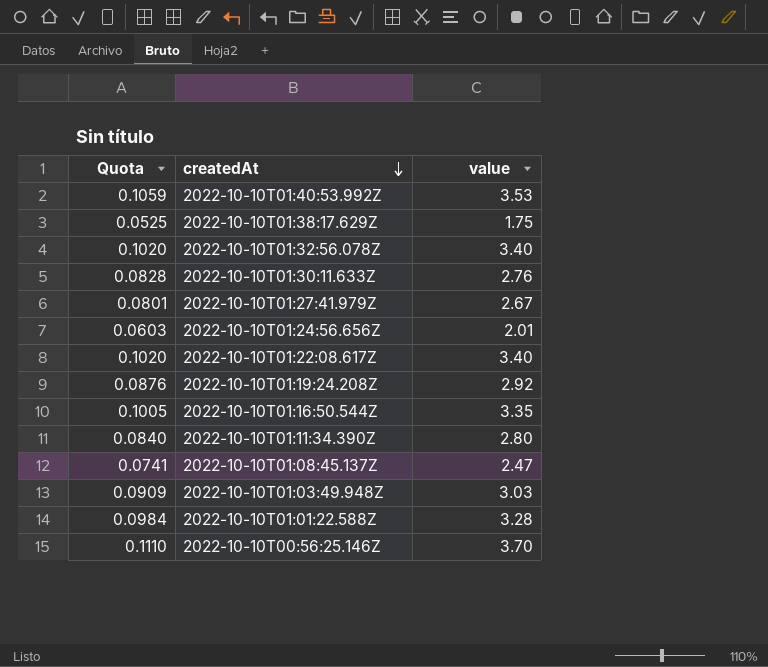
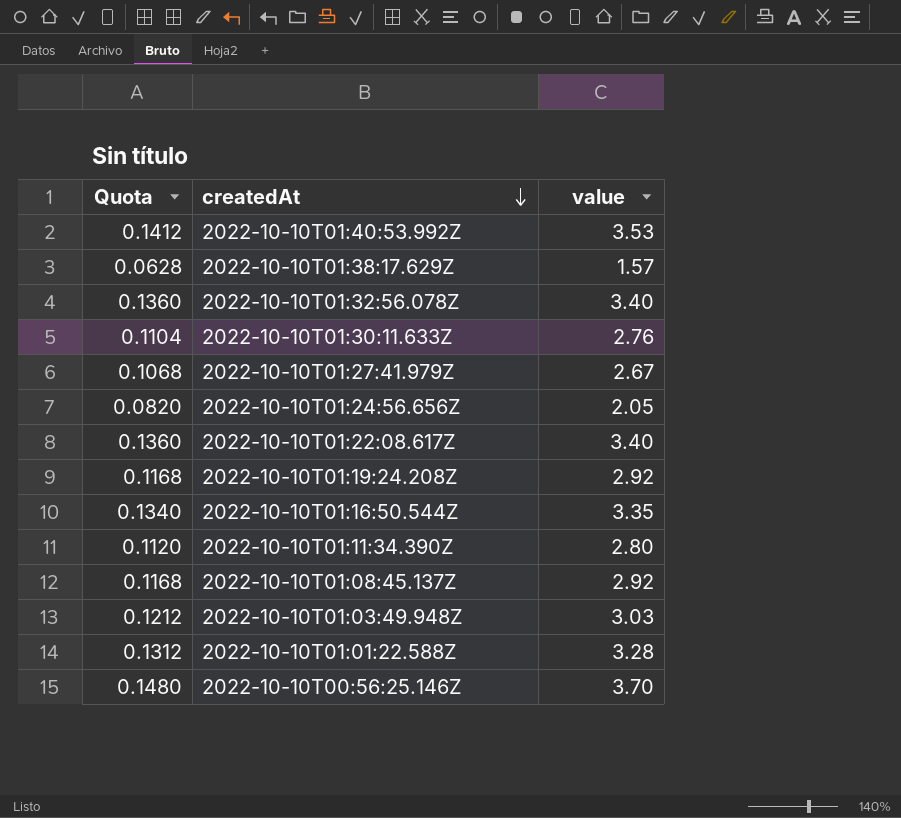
column Quota | formula: [value] * 0.03 -> [value] * 0.04
2022-10-10T01:38:17.629Z | value: 1.75 -> 1.57
2022-10-10T01:24:56.656Z | value: 2.01 -> 2.05
2022-10-10T01:08:45.137Z | value: 2.47 -> 2.92

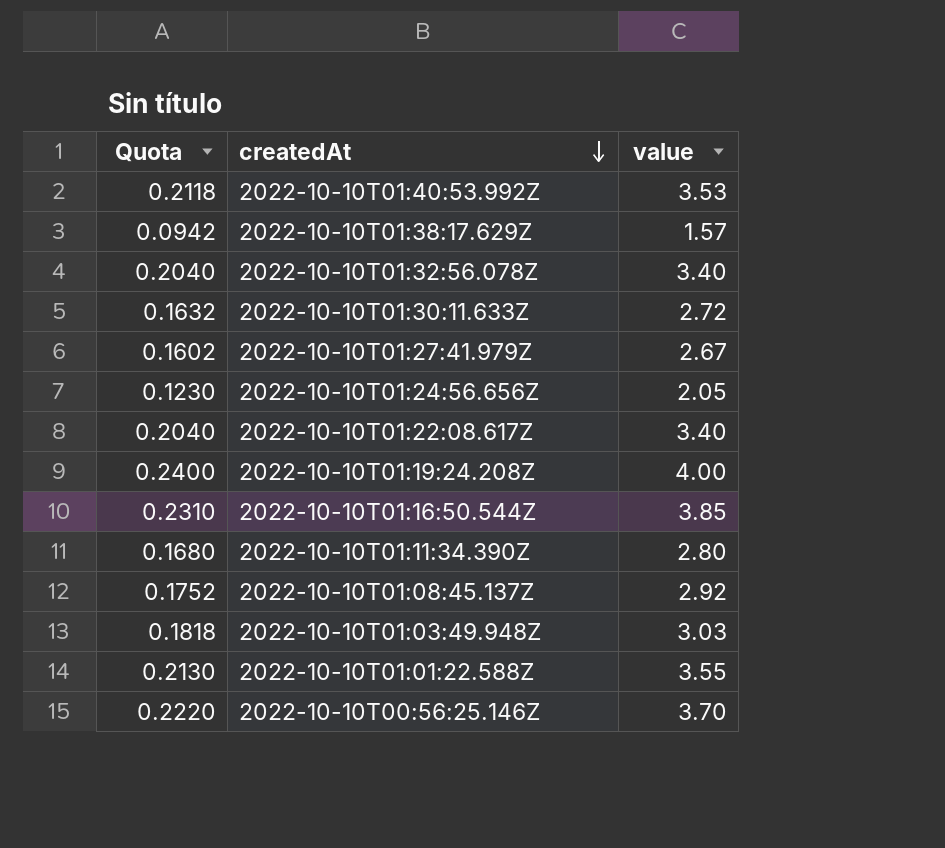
column Quota | formula: [value] * 0.04 -> [value] * 0.06
2022-10-10T01:30:11.633Z | value: 2.76 -> 2.72
2022-10-10T01:19:24.208Z | value: 2.92 -> 4.00
2022-10-10T01:16:50.544Z | value: 3.35 -> 3.85
2022-10-10T01:01:22.588Z | value: 3.28 -> 3.55

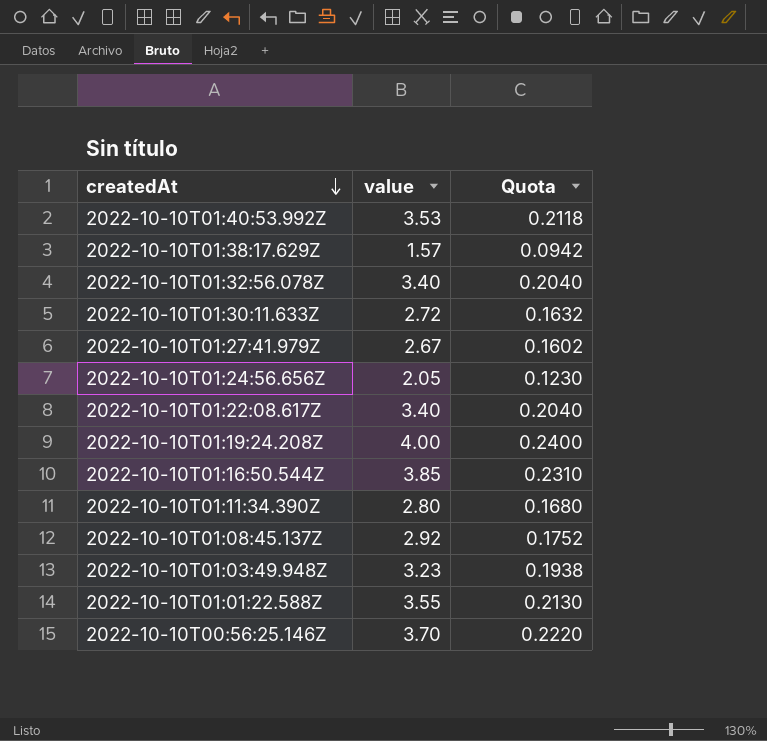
column Quota | position: 1 -> 3
2022-10-10T01:03:49.948Z | value: 3.03 -> 3.23
2022-10-10T01:03:49.948Z | Quota: 0.1818 -> 0.1938

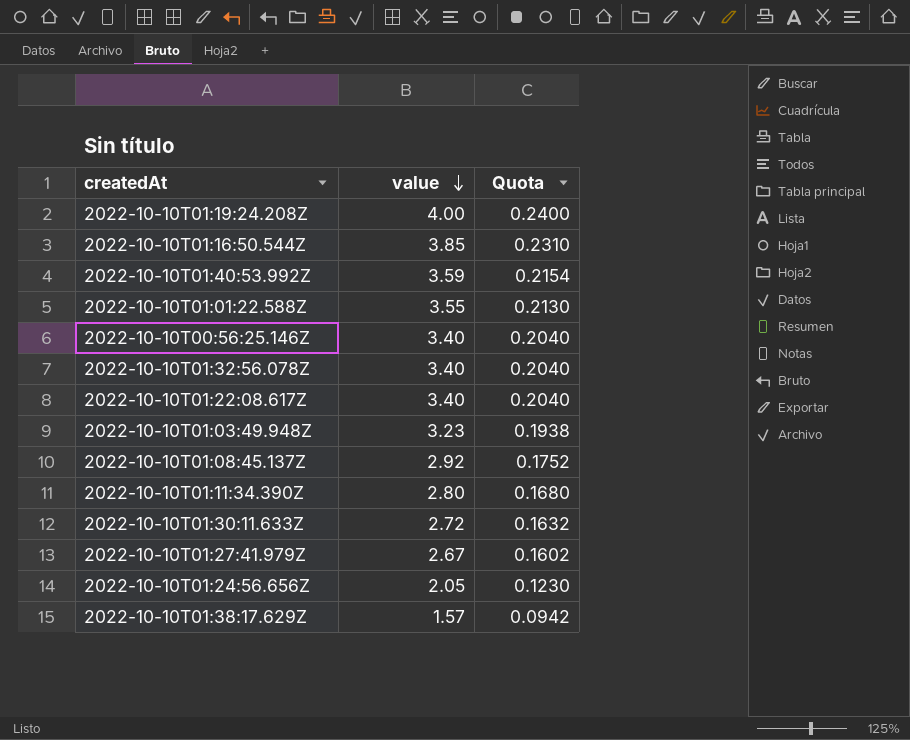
row order: createdAt descending -> value descending
2022-10-10T01:40:53.992Z | value: 3.53 -> 3.59
2022-10-10T01:40:53.992Z | Quota: 0.2118 -> 0.2154
2022-10-10T00:56:25.146Z | value: 3.70 -> 3.40
2022-10-10T00:56:25.146Z | Quota: 0.2220 -> 0.2040

